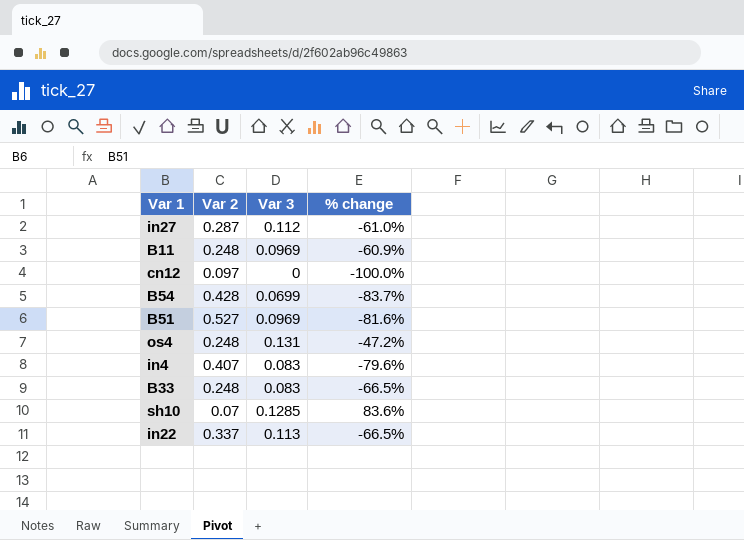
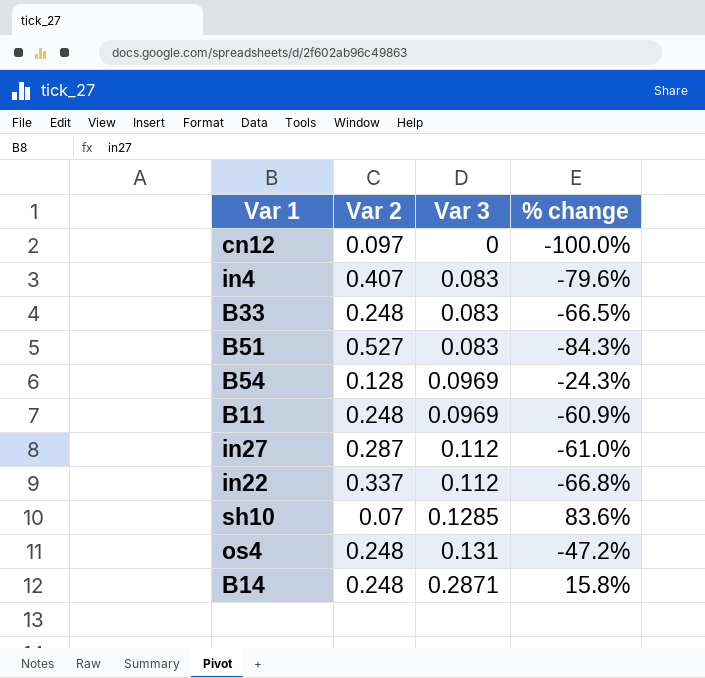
row order: none -> Var 3 ascending
B51 | Var 3: 0.0969 -> 0.083
B51 | % change: -81.6% -> -84.3%
B54 | Var 2: 0.428 -> 0.128
B54 | Var 3: 0.0699 -> 0.0969
B54 | % change: -83.7% -> -24.3%
in22 | Var 3: 0.113 -> 0.112
in22 | % change: -66.5% -> -66.8%
row B14: none -> 0.248 | 0.2871 | 15.8%

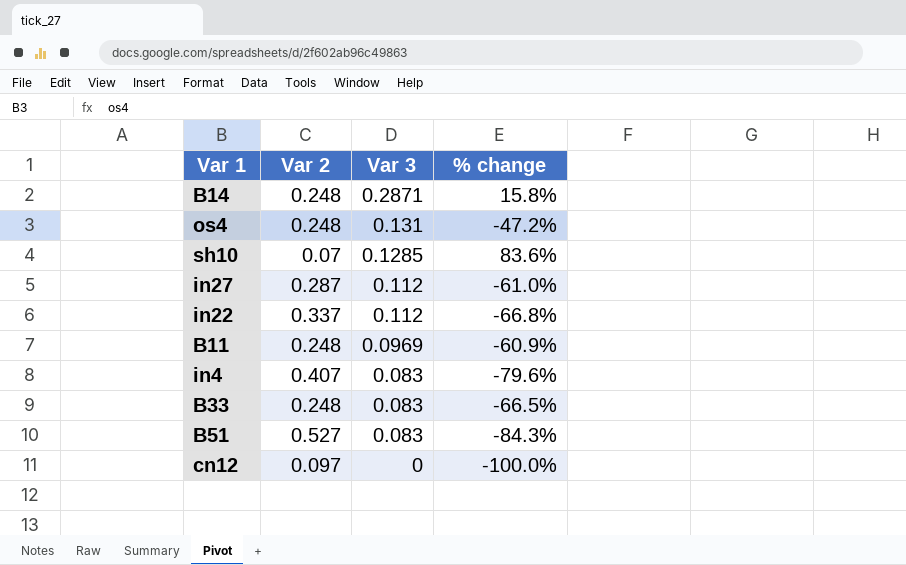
row order: Var 3 ascending -> Var 3 descending
row B54: 0.128 | 0.0969 | -24.3% -> none

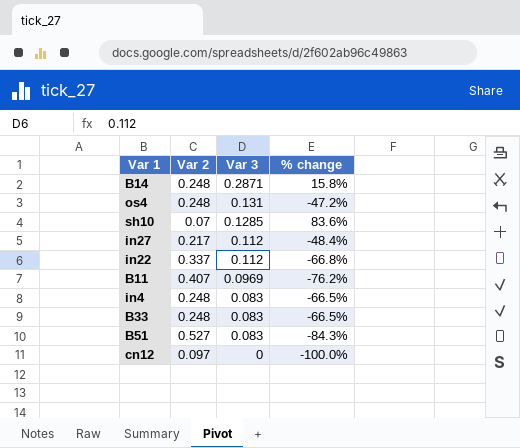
in27 | Var 2: 0.287 -> 0.217
in27 | % change: -61.0% -> -48.4%
B11 | Var 2: 0.248 -> 0.407
B11 | % change: -60.9% -> -76.2%
in4 | Var 2: 0.407 -> 0.248
in4 | % change: -79.6% -> -66.5%

